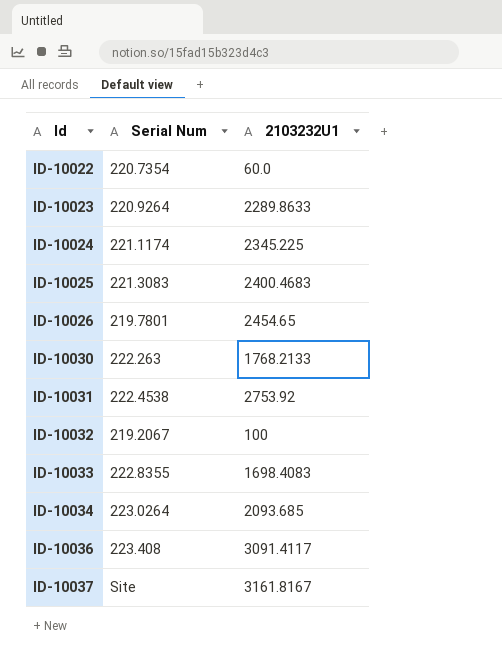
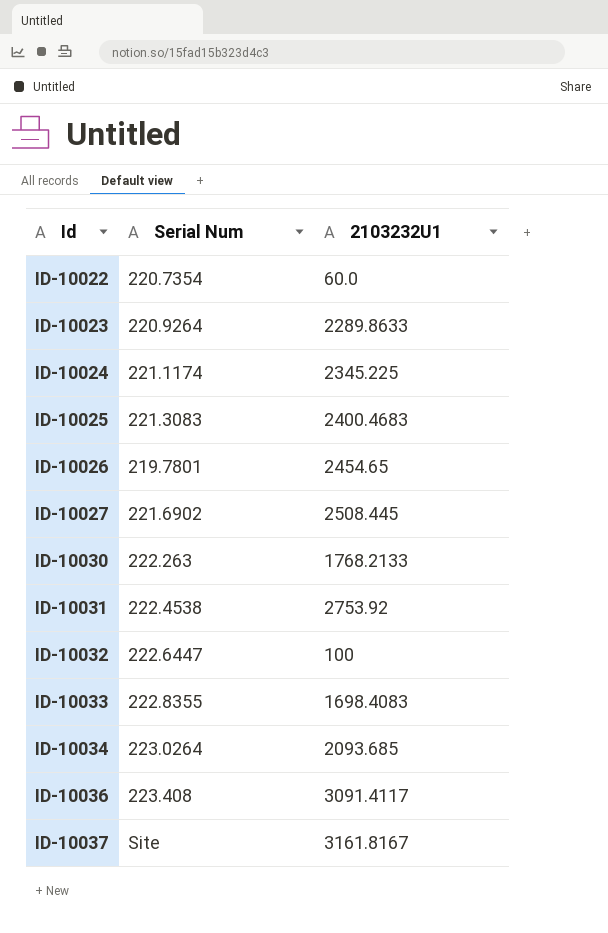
row ID-10027: none -> 221.6902 | 2508.445
ID-10032 | Serial Num: 219.2067 -> 222.6447

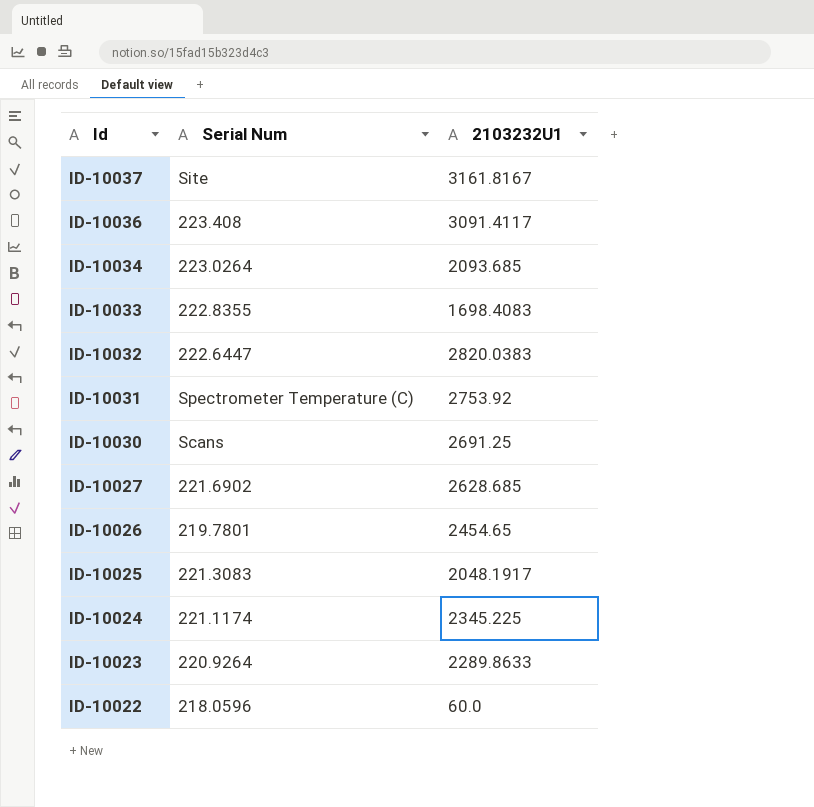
row order: Id ascending -> Id descending
ID-10032 | 2103232U1: 100 -> 2820.0383
ID-10031 | Serial Num: 222.4538 -> Spectrometer Temperature (C)
ID-10030 | Serial Num: 222.263 -> Scans
ID-10030 | 2103232U1: 1768.2133 -> 2691.25
ID-10027 | 2103232U1: 2508.445 -> 2628.685
ID-10025 | 2103232U1: 2400.4683 -> 2048.1917
ID-10022 | Serial Num: 220.7354 -> 218.0596

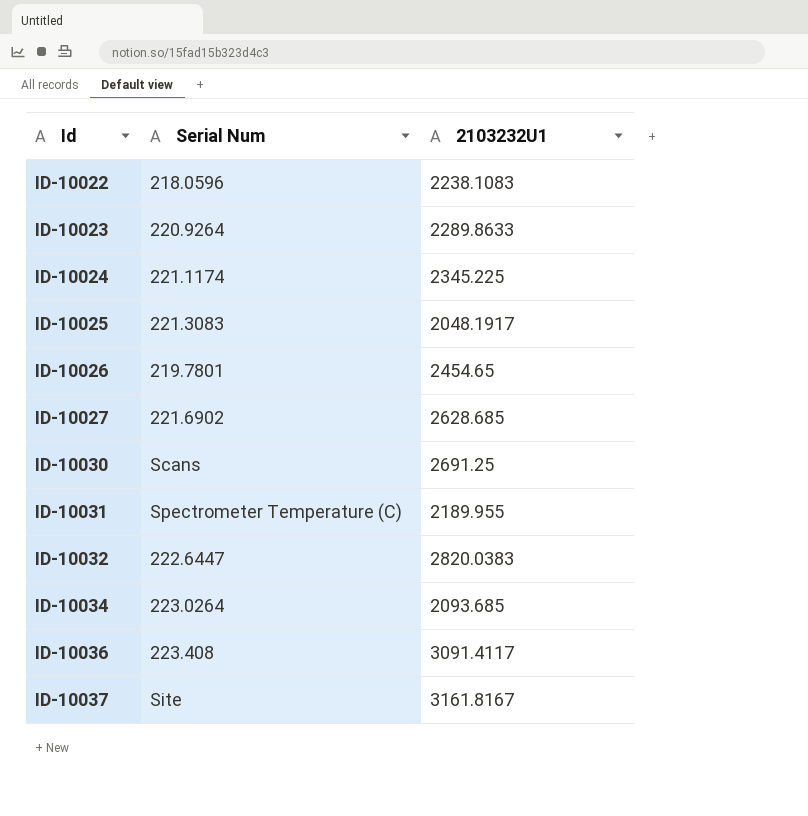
row order: Id descending -> Id ascending
row ID-10033: 222.8355 | 1698.4083 -> none
ID-10022 | 2103232U1: 60.0 -> 2238.1083
ID-10031 | 2103232U1: 2753.92 -> 2189.955

